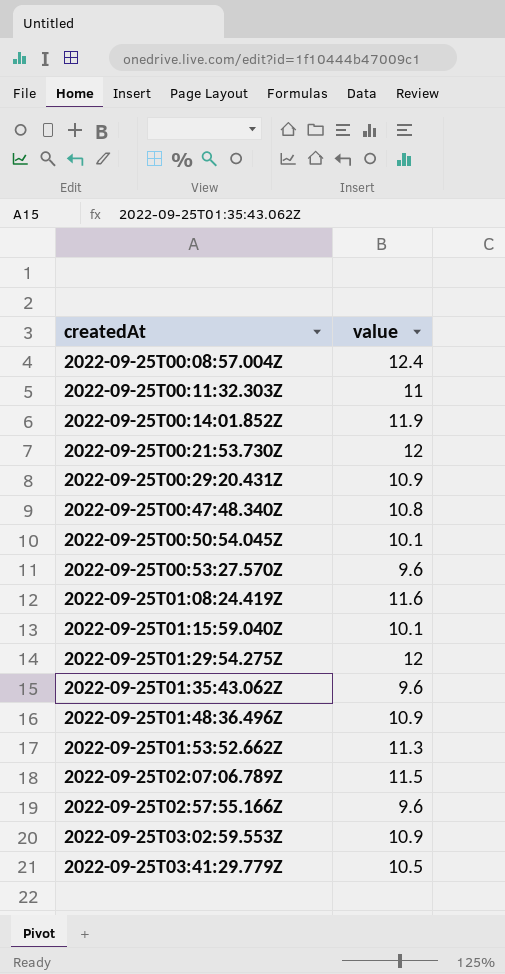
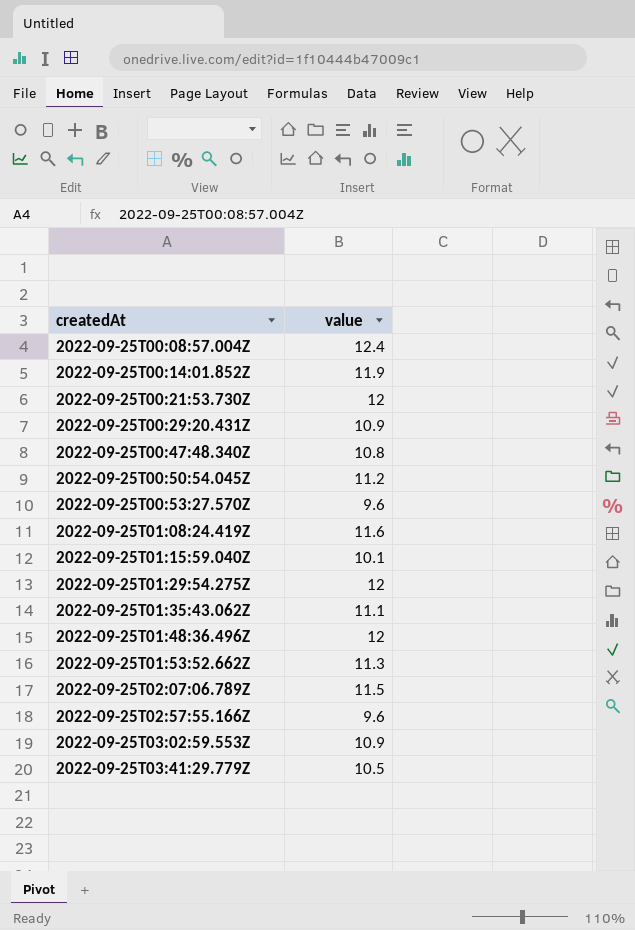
row 2022-09-25T00:11:32.303Z: 11 -> none
2022-09-25T00:50:54.045Z | value: 10.1 -> 11.2
2022-09-25T01:35:43.062Z | value: 9.6 -> 11.1
2022-09-25T01:48:36.496Z | value: 10.9 -> 12

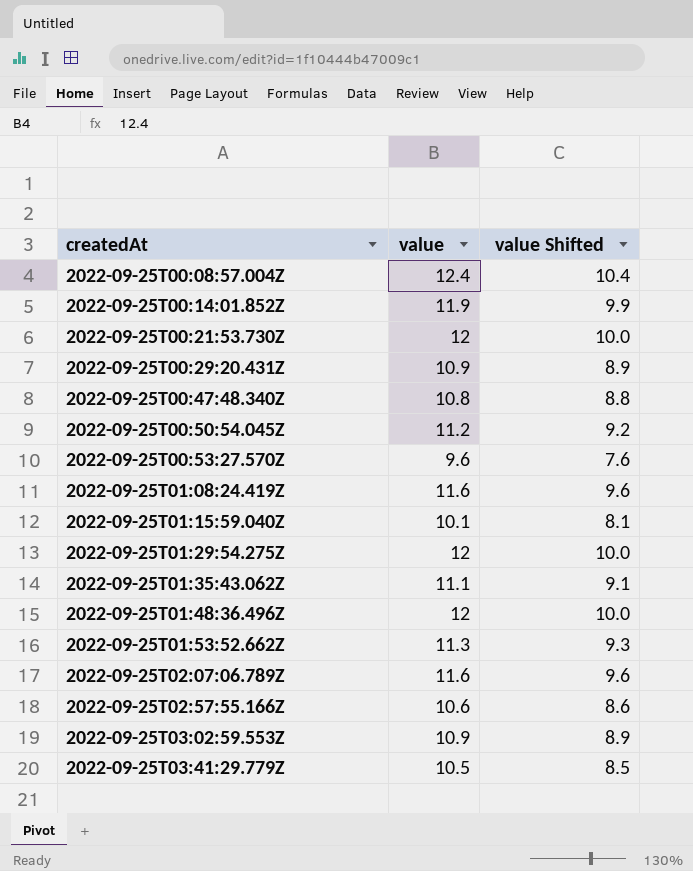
column value Shifted | formula: none -> [value] - 2
2022-09-25T02:07:06.789Z | value: 11.5 -> 11.6
2022-09-25T02:57:55.166Z | value: 9.6 -> 10.6

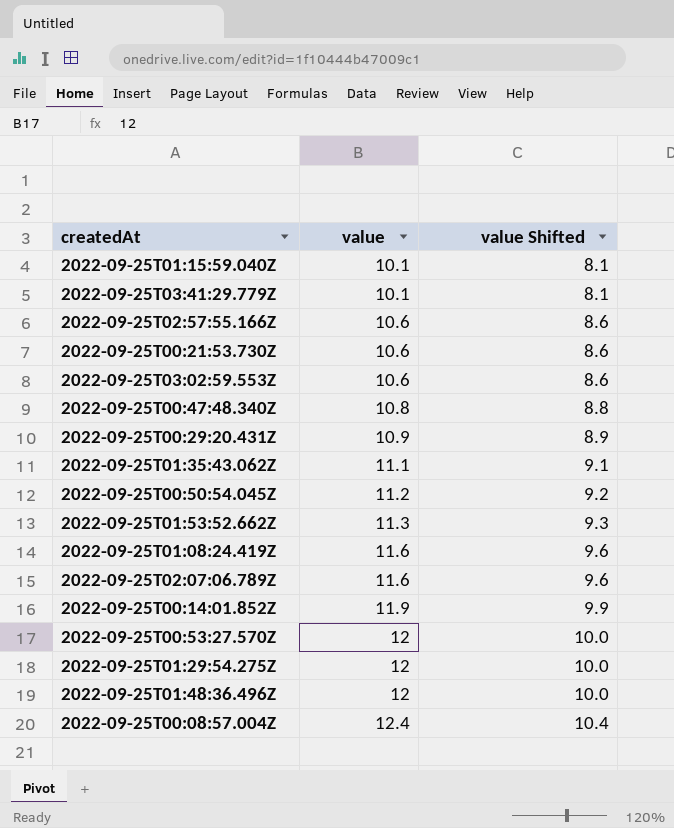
row order: createdAt ascending -> value ascending
2022-09-25T03:41:29.779Z | value: 10.5 -> 10.1
2022-09-25T03:41:29.779Z | value Shifted: 8.5 -> 8.1
2022-09-25T00:21:53.730Z | value: 12 -> 10.6
2022-09-25T00:21:53.730Z | value Shifted: 10.0 -> 8.6
2022-09-25T03:02:59.553Z | value: 10.9 -> 10.6
2022-09-25T03:02:59.553Z | value Shifted: 8.9 -> 8.6
2022-09-25T00:53:27.570Z | value: 9.6 -> 12
2022-09-25T00:53:27.570Z | value Shifted: 7.6 -> 10.0

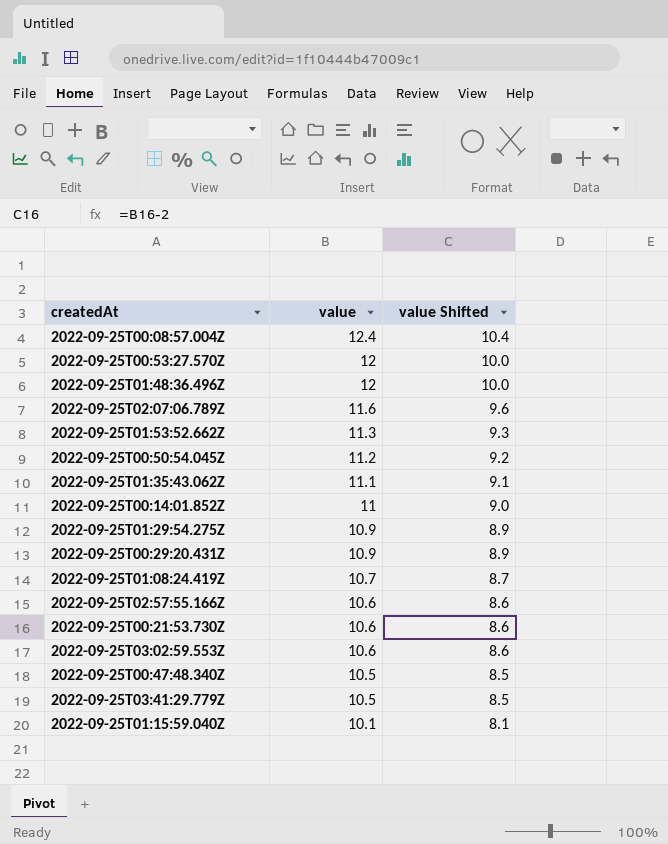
row order: value ascending -> value descending
2022-09-25T00:14:01.852Z | value: 11.9 -> 11
2022-09-25T00:14:01.852Z | value Shifted: 9.9 -> 9.0
2022-09-25T01:29:54.275Z | value: 12 -> 10.9
2022-09-25T01:29:54.275Z | value Shifted: 10.0 -> 8.9
2022-09-25T01:08:24.419Z | value: 11.6 -> 10.7
2022-09-25T01:08:24.419Z | value Shifted: 9.6 -> 8.7
2022-09-25T00:47:48.340Z | value: 10.8 -> 10.5
2022-09-25T00:47:48.340Z | value Shifted: 8.8 -> 8.5
2022-09-25T03:41:29.779Z | value: 10.1 -> 10.5
2022-09-25T03:41:29.779Z | value Shifted: 8.1 -> 8.5

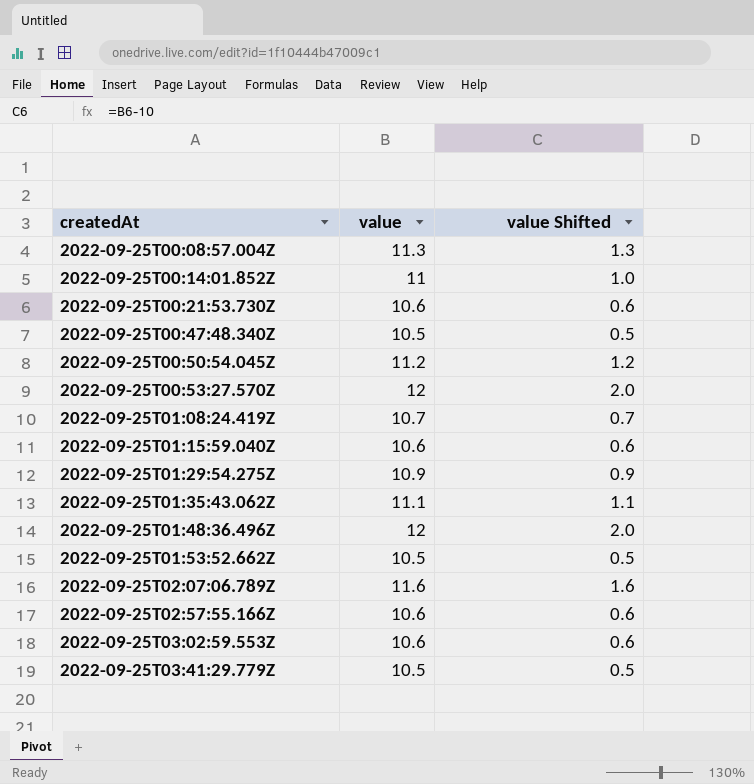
row order: value descending -> createdAt ascending
column value Shifted | formula: [value] - 2 -> [value] - 10
row 2022-09-25T00:29:20.431Z: 10.9 | 8.9 -> none
2022-09-25T00:08:57.004Z | value: 12.4 -> 11.3
2022-09-25T01:15:59.040Z | value: 10.1 -> 10.6
2022-09-25T01:53:52.662Z | value: 11.3 -> 10.5

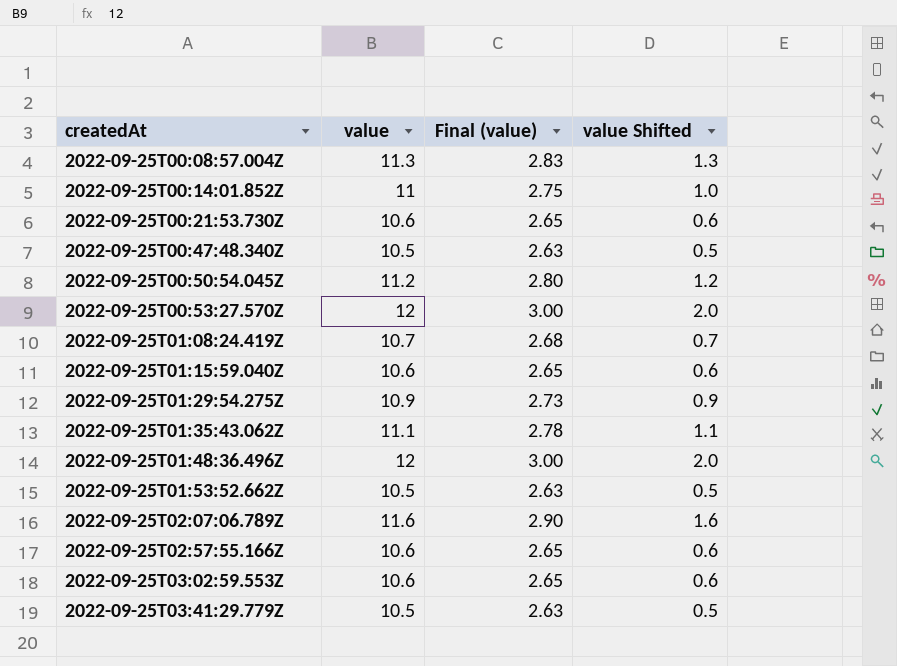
column Final (value) | formula: none -> [value] * 0.25

